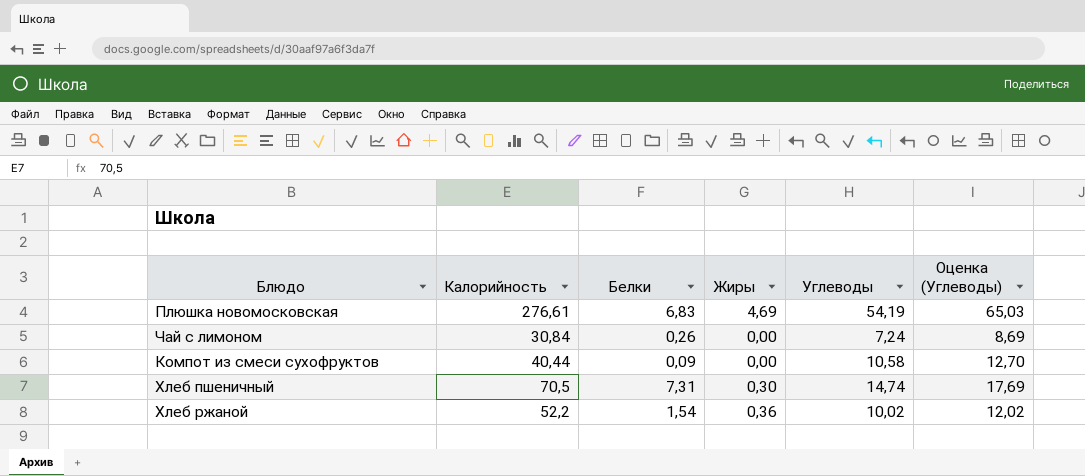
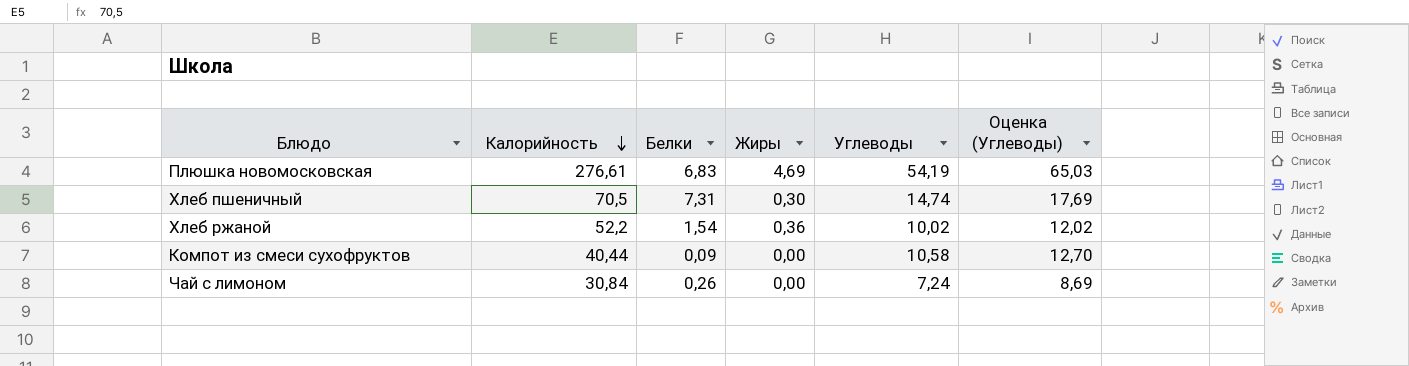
row order: none -> Калорийность descending

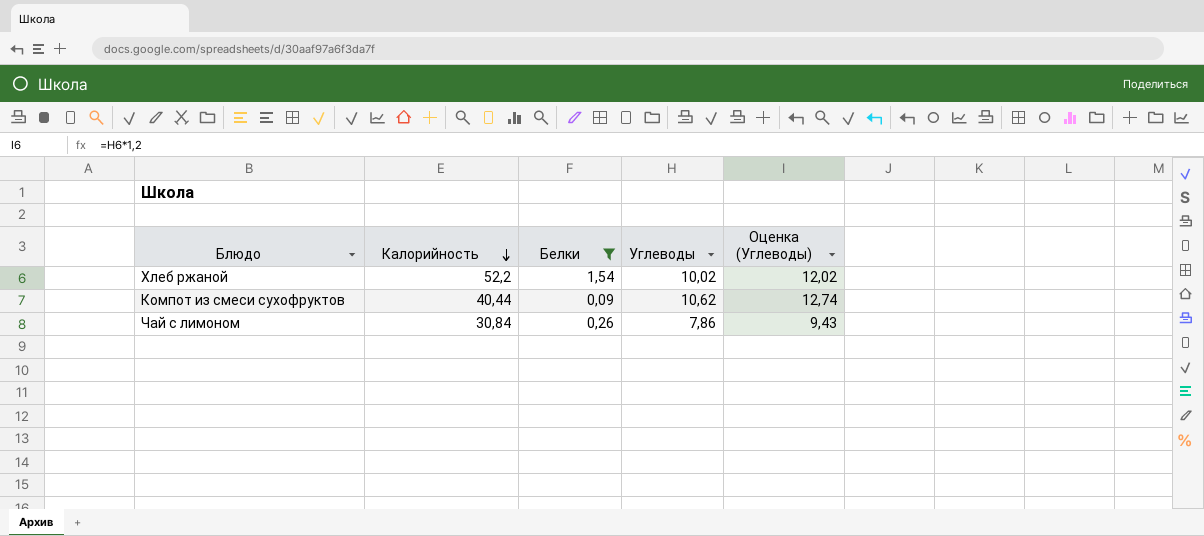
filter: none -> Белки <= 1,54
column Жиры | position: 4 -> none
Компот из смеси сухофруктов | Углеводы: 10,58 -> 10,62
Компот из смеси сухофруктов | Оценка (Углеводы): 12,70 -> 12,74
Чай с лимоном | Углеводы: 7,24 -> 7,86
Чай с лимоном | Оценка (Углеводы): 8,69 -> 9,43

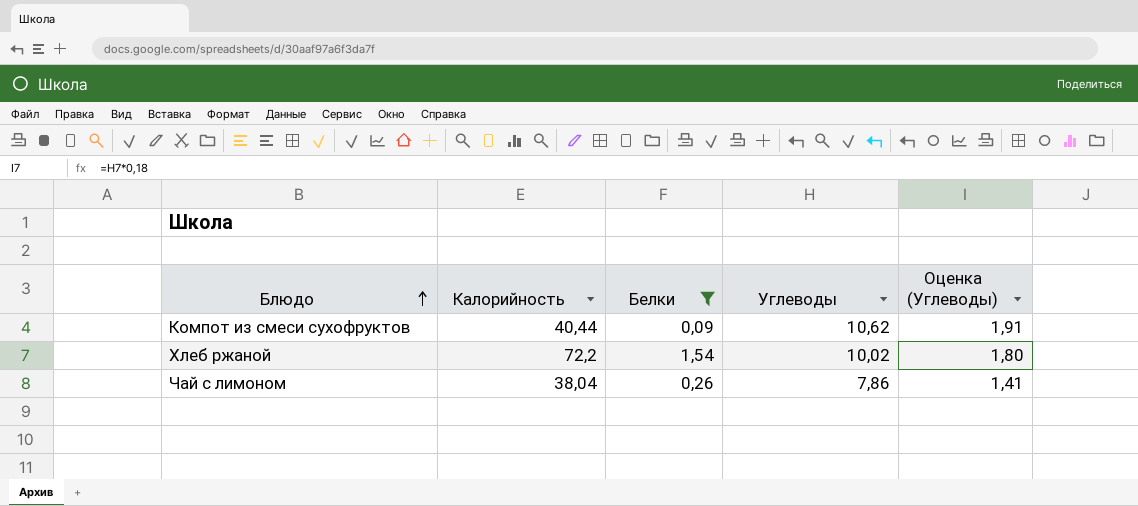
row order: Калорийность descending -> Блюдо ascending
column Оценка (Углеводы) | formula: [Углеводы] * 1,2 -> [Углеводы] * 0,18
Хлеб ржаной | Калорийность: 52,2 -> 72,2
Чай с лимоном | Калорийность: 30,84 -> 38,04

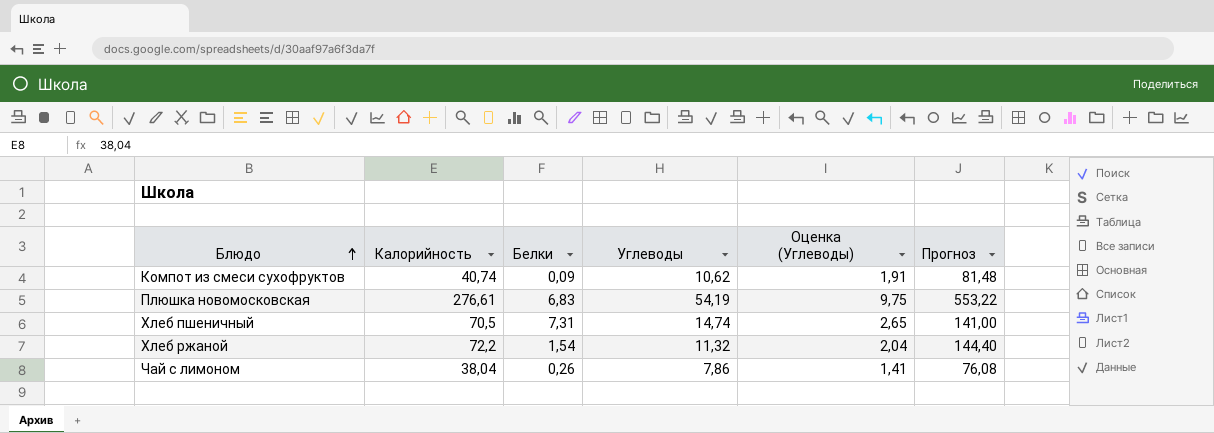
filter: Белки <= 1,54 -> none
column Прогноз | formula: none -> [Калорийность] * 2
Компот из смеси сухофруктов | Калорийность: 40,44 -> 40,74
Хлеб ржаной | Углеводы: 10,02 -> 11,32
Хлеб ржаной | Оценка (Углеводы): 1,80 -> 2,04

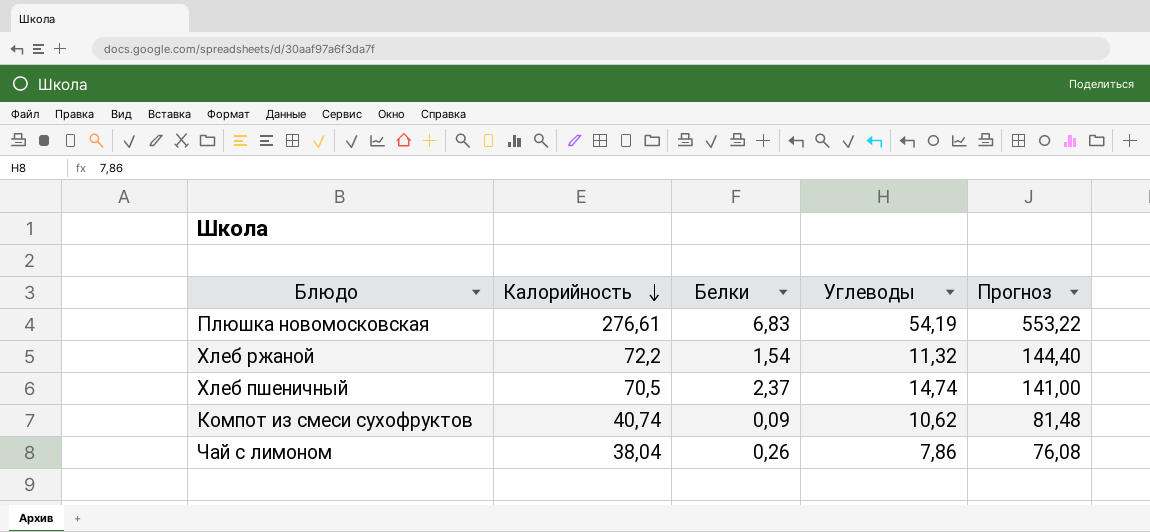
row order: Блюдо ascending -> Калорийность descending
column Оценка (Углеводы) | formula: [Углеводы] * 0,18 -> none
Хлеб пшеничный | Белки: 7,31 -> 2,37

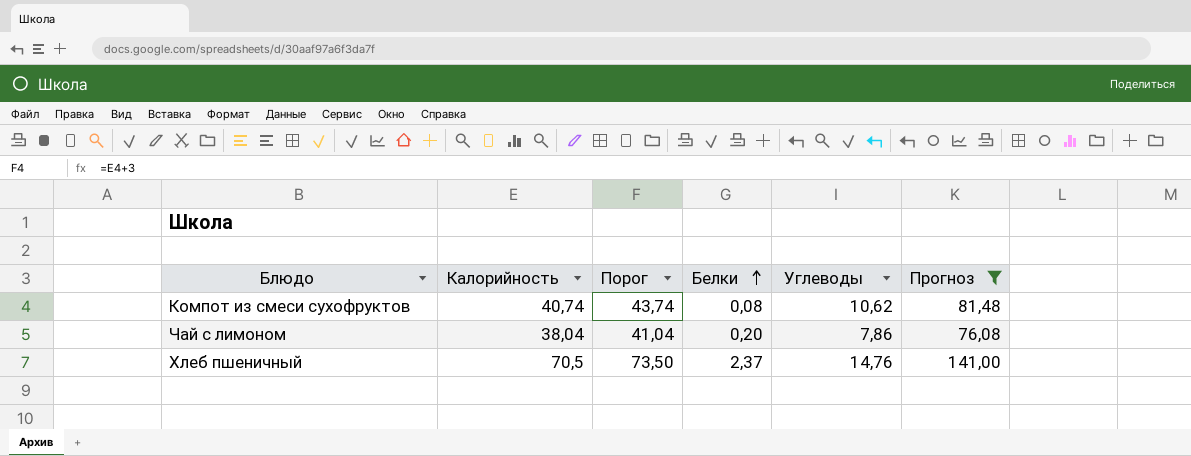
filter: none -> Прогноз <= 141,00
row order: Калорийность descending -> Белки ascending
column Порог | formula: none -> [Калорийность] + 3
Компот из смеси сухофруктов | Белки: 0,09 -> 0,08
Чай с лимоном | Белки: 0,26 -> 0,20
Хлеб пшеничный | Углеводы: 14,74 -> 14,76

